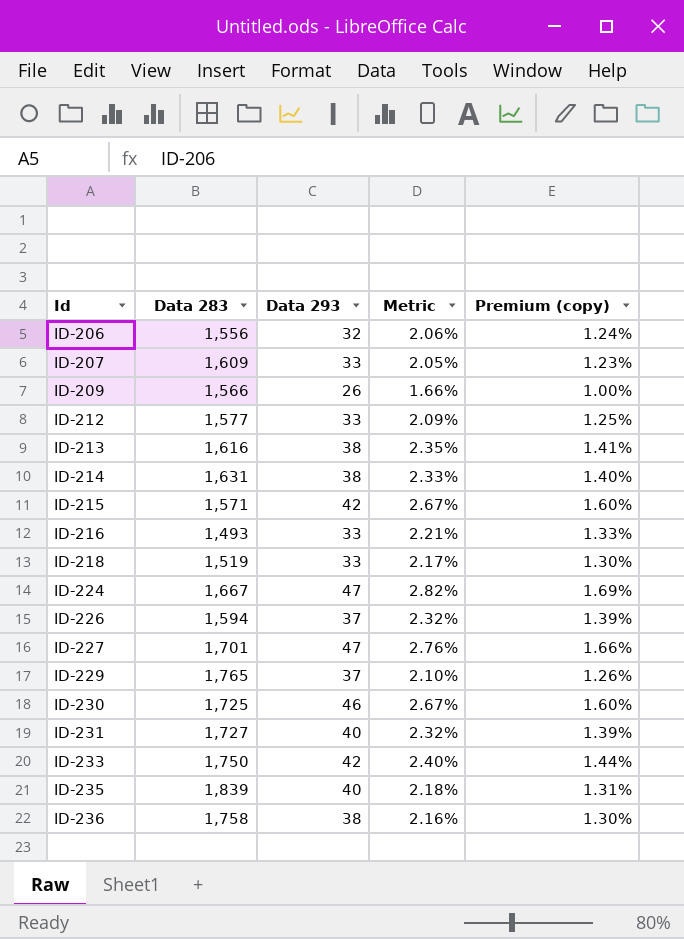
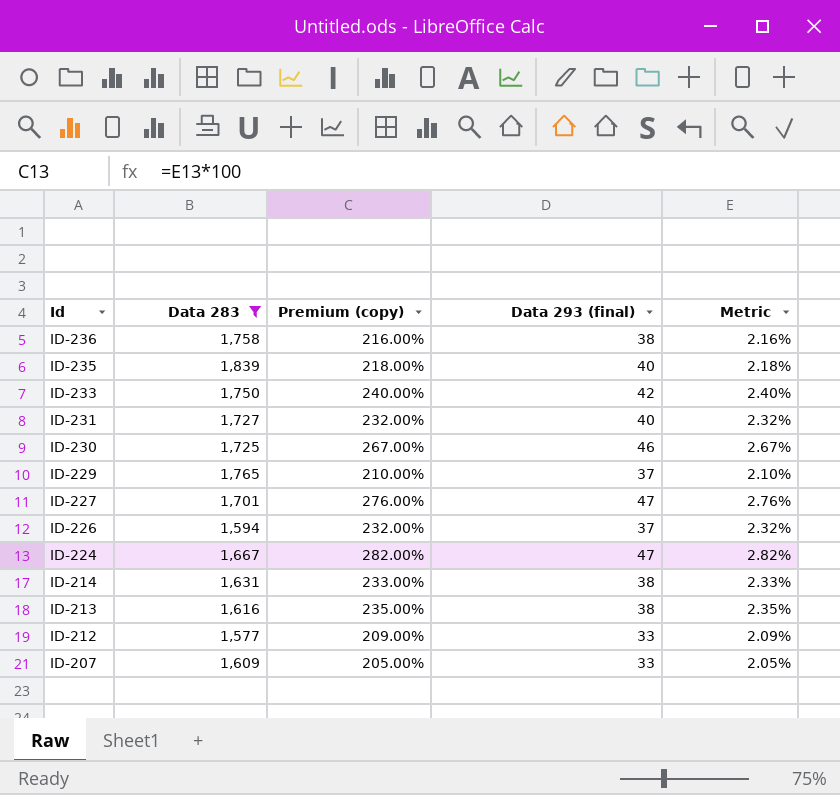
filter: none -> Data 283 >= 1,577
row order: Id ascending -> Id descending
column Premium (copy) | formula: [Metric] * 0.6 -> [Metric] * 100
column Premium (copy) | position: 5 -> 3
column name: Data 293 -> Data 293 (final)

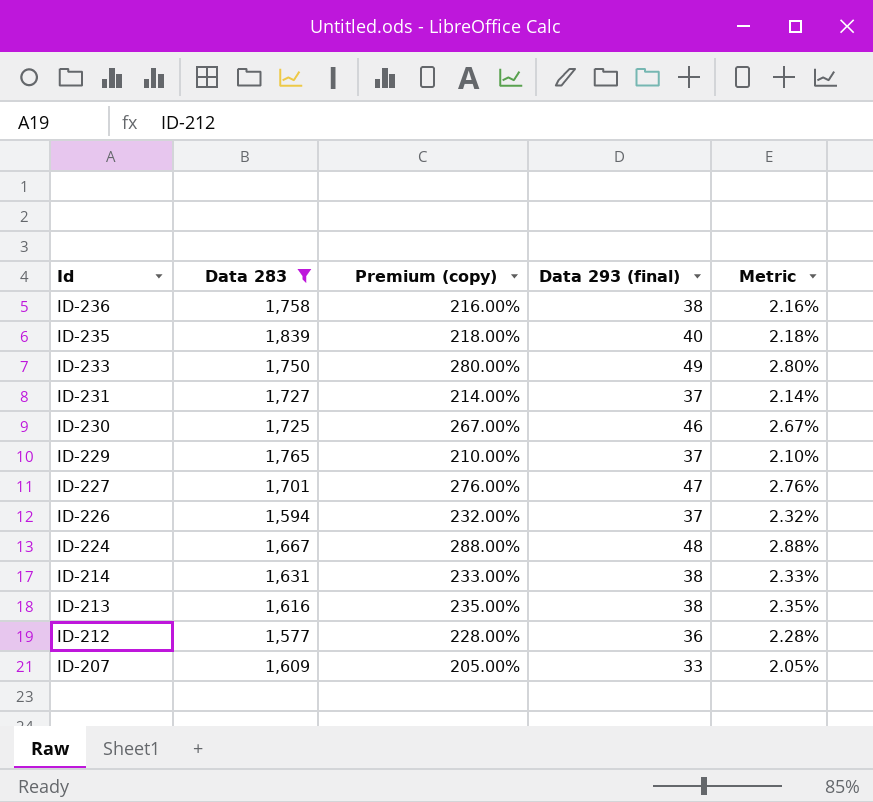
ID-233 | Premium (copy): 240.00% -> 280.00%
ID-233 | Data 293 (final): 42 -> 49
ID-233 | Metric: 2.40% -> 2.80%
ID-231 | Premium (copy): 232.00% -> 214.00%
ID-231 | Data 293 (final): 40 -> 37
ID-231 | Metric: 2.32% -> 2.14%
ID-224 | Premium (copy): 282.00% -> 288.00%
ID-224 | Data 293 (final): 47 -> 48
ID-224 | Metric: 2.82% -> 2.88%
ID-212 | Premium (copy): 209.00% -> 228.00%
ID-212 | Data 293 (final): 33 -> 36
ID-212 | Metric: 2.09% -> 2.28%

